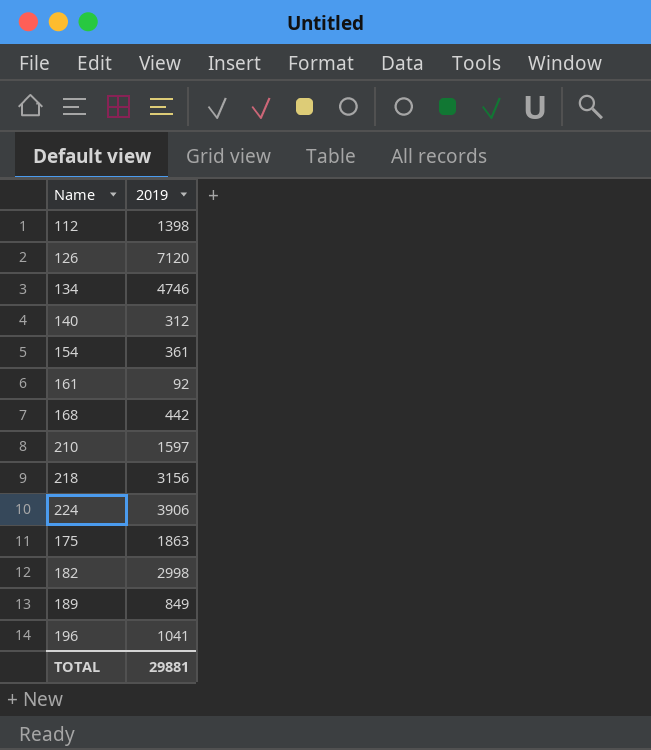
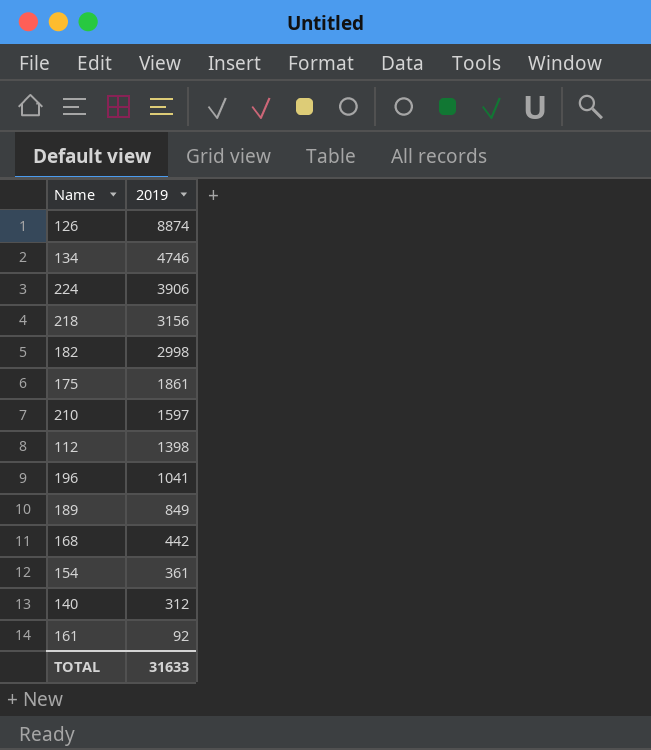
row order: none -> 2019 descending
126 | 2019: 7120 -> 8874
175 | 2019: 1863 -> 1861
TOTAL | 2019: 29881 -> 31633

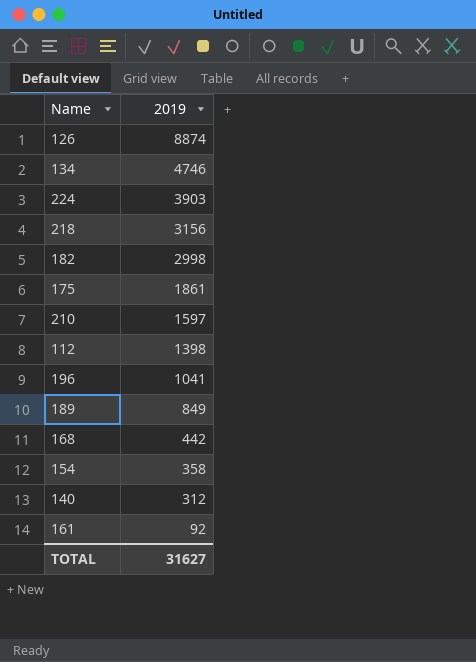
224 | 2019: 3906 -> 3903
154 | 2019: 361 -> 358
TOTAL | 2019: 31633 -> 31627

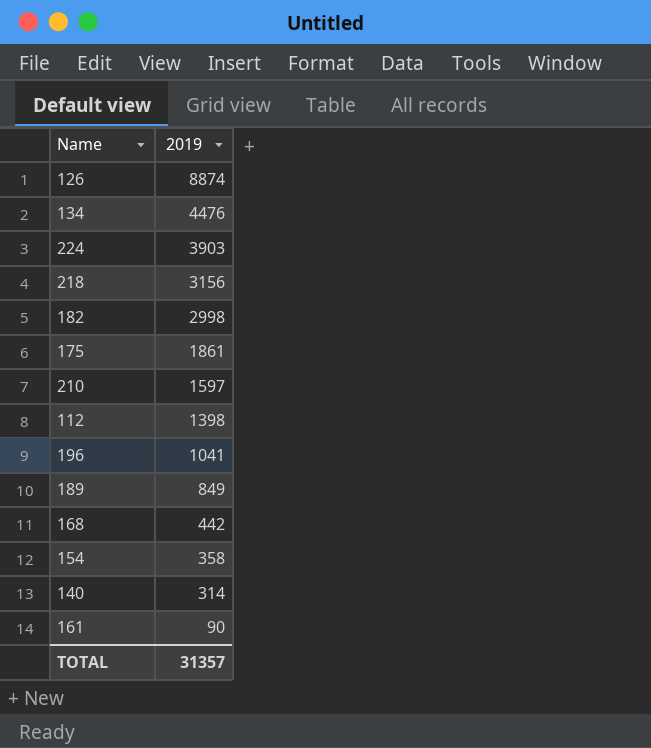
134 | 2019: 4746 -> 4476
140 | 2019: 312 -> 314
161 | 2019: 92 -> 90
TOTAL | 2019: 31627 -> 31357

